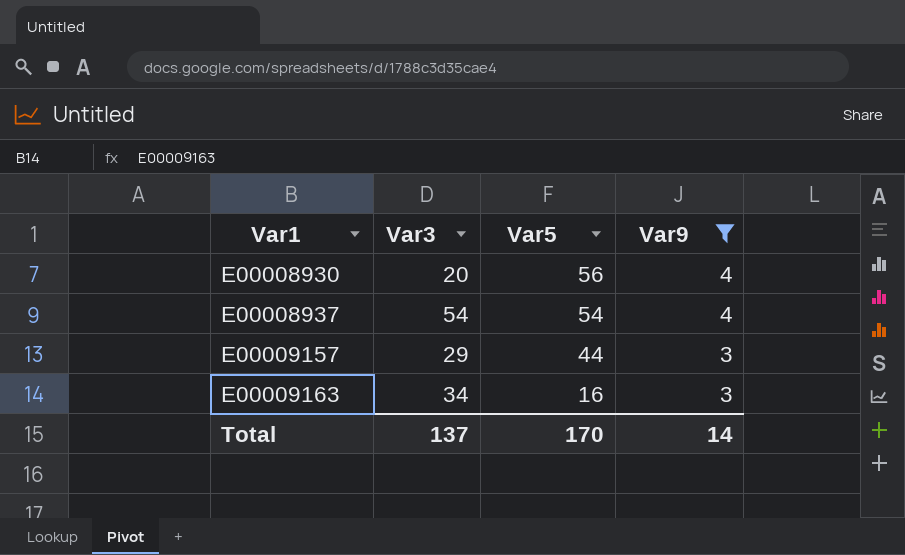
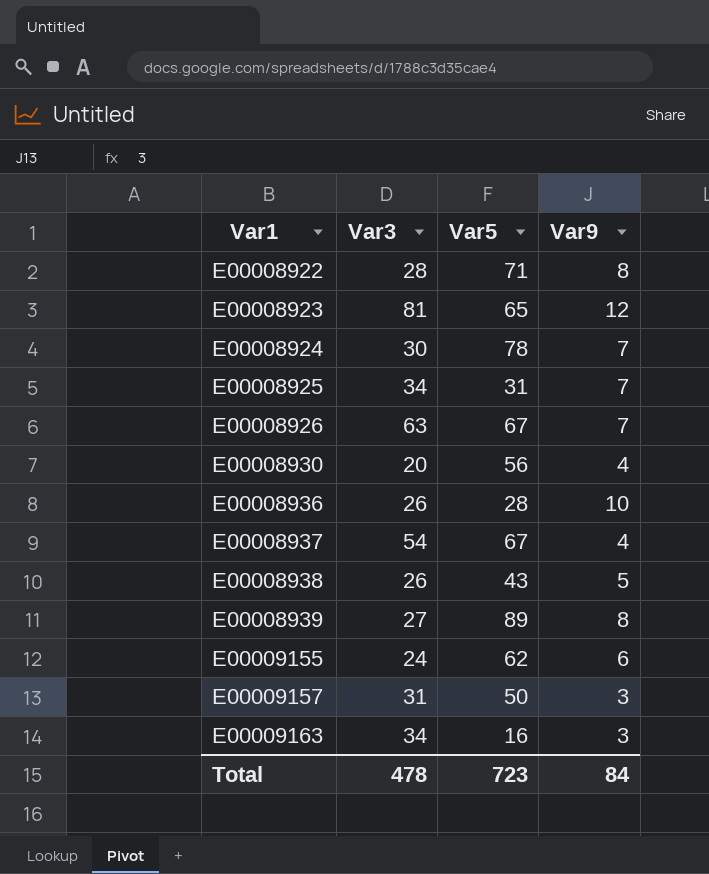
filter: Var9 <= 4 -> none
E00008937 | Var5: 54 -> 67
E00009157 | Var3: 29 -> 31
E00009157 | Var5: 44 -> 50
Total | Var3: 137 -> 478
Total | Var5: 170 -> 723
Total | Var9: 14 -> 84

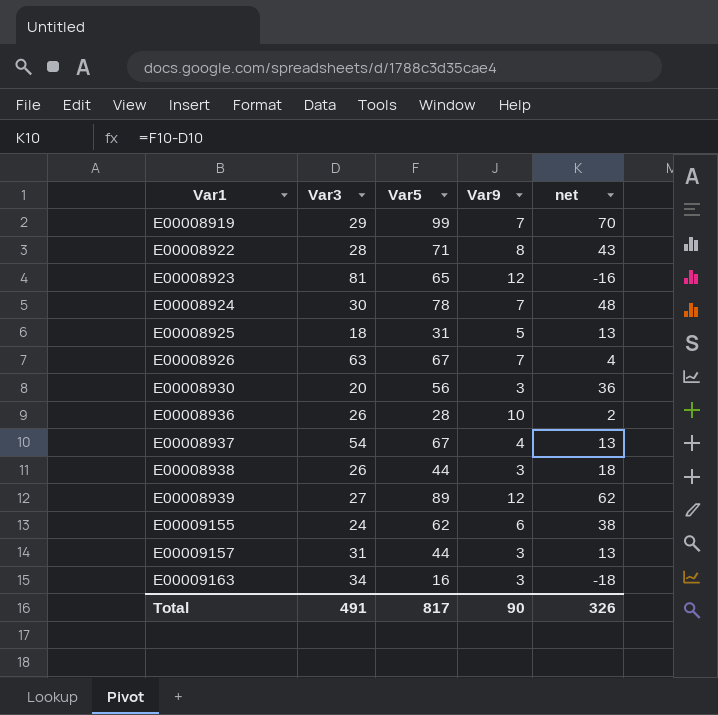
column net | formula: none -> [Var5] - [Var3]
row E00008919: none -> 29 | 99 | 7 | 70
E00008925 | Var3: 34 -> 18
E00008925 | Var9: 7 -> 5
E00008930 | Var9: 4 -> 3
E00008938 | Var5: 43 -> 44
E00008938 | Var9: 5 -> 3
E00008939 | Var9: 8 -> 12
E00009157 | Var5: 50 -> 44
Total | Var3: 478 -> 491
Total | Var5: 723 -> 817
Total | Var9: 84 -> 90

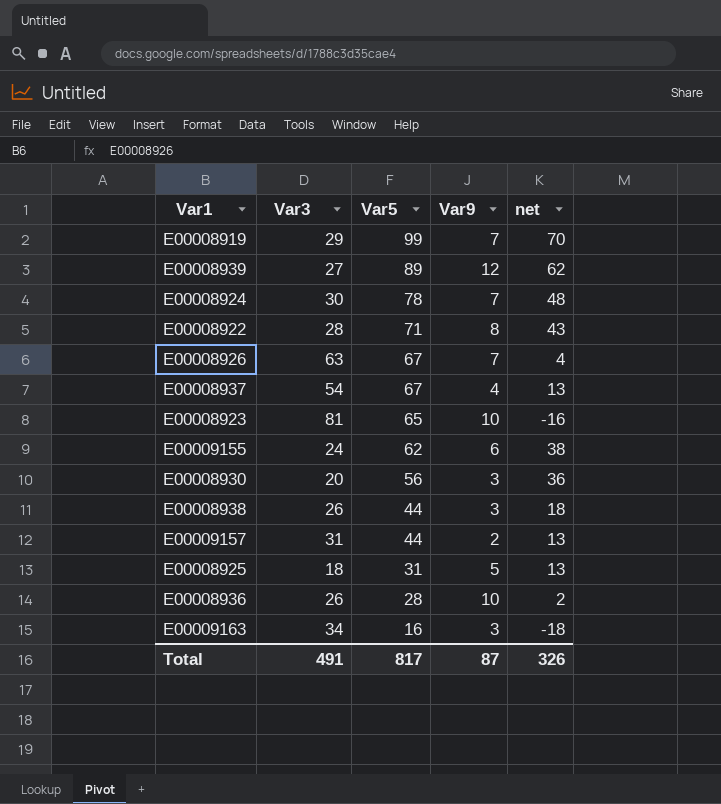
row order: Var1 ascending -> Var5 descending
E00008923 | Var9: 12 -> 10
E00009157 | Var9: 3 -> 2
Total | Var9: 90 -> 87

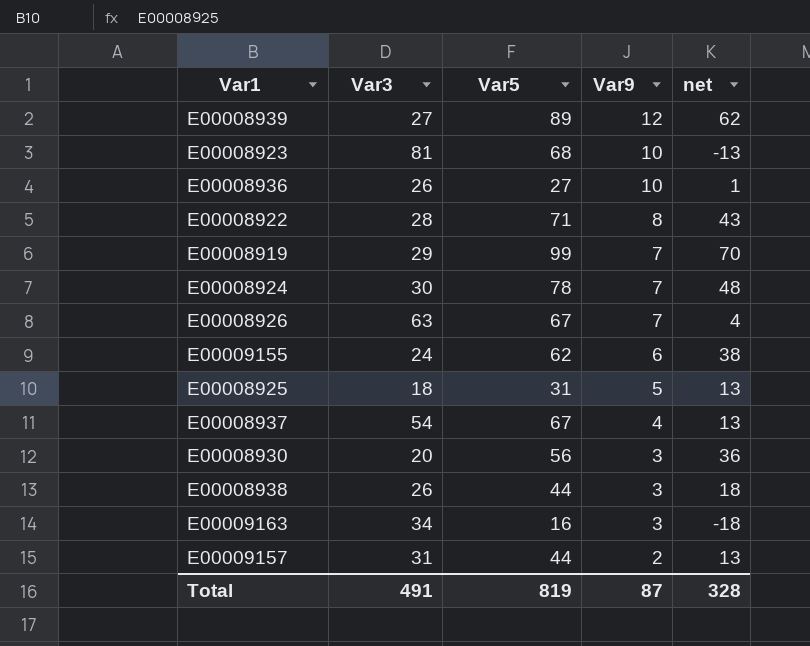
row order: Var5 descending -> Var9 descending
E00008923 | Var5: 65 -> 68
E00008923 | net: -16 -> -13
E00008936 | Var5: 28 -> 27
E00008936 | net: 2 -> 1
Total | Var5: 817 -> 819
Total | net: 326 -> 328

